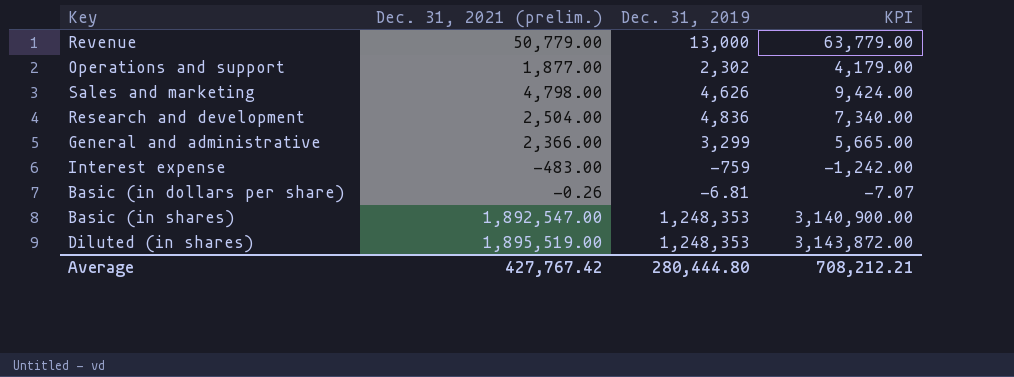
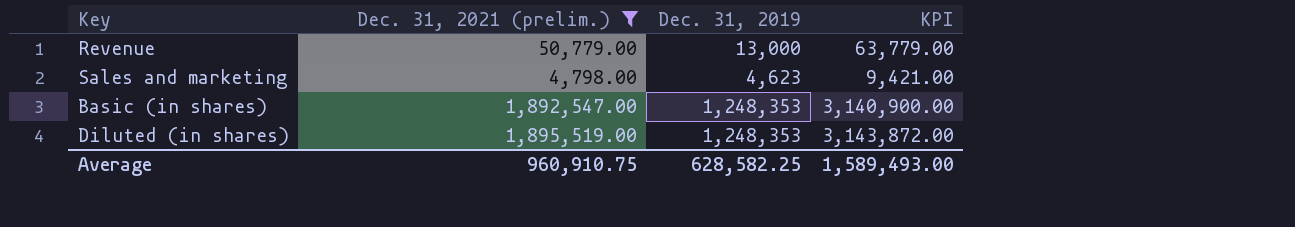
filter: none -> Dec. 31, 2021 (prelim.) >= 4,798.00
Sales and marketing | Dec. 31, 2019: 4,626 -> 4,623
Sales and marketing | KPI: 9,424.00 -> 9,421.00
Average | Dec. 31, 2021 (prelim.): 427,767.42 -> 960,910.75
Average | Dec. 31, 2019: 280,444.80 -> 628,582.25
Average | KPI: 708,212.21 -> 1,589,493.00

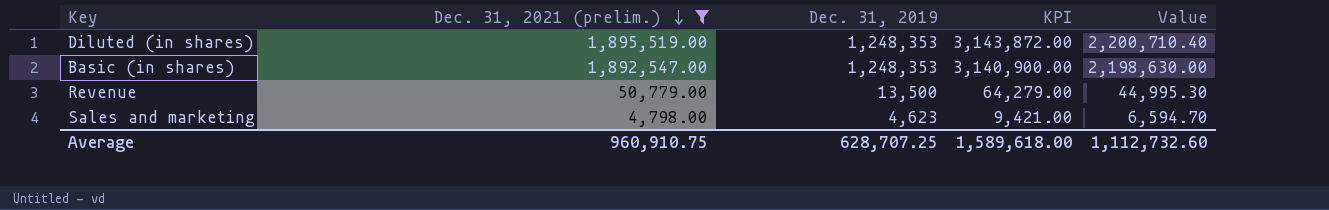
row order: none -> Dec. 31, 2021 (prelim.) descending
column Value | formula: none -> [KPI] * 0.7
Revenue | Dec. 31, 2019: 13,000 -> 13,500
Revenue | KPI: 63,779.00 -> 64,279.00
Average | Dec. 31, 2019: 628,582.25 -> 628,707.25
Average | KPI: 1,589,493.00 -> 1,589,618.00

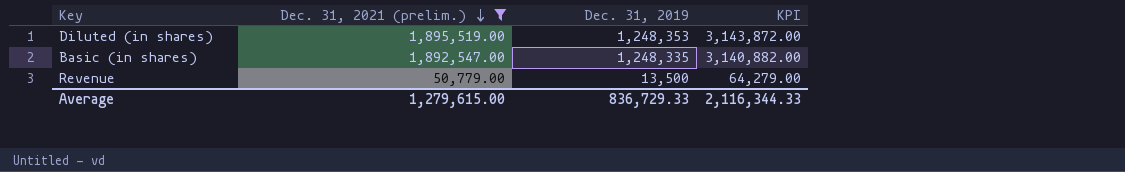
column Value | formula: [KPI] * 0.7 -> none
row Sales and marketing: 4,798.00 | 4,623 | 9,421.00 | 6,594.70 -> none
Basic (in shares) | Dec. 31, 2019: 1,248,353 -> 1,248,335
Basic (in shares) | KPI: 3,140,900.00 -> 3,140,882.00
Average | Dec. 31, 2021 (prelim.): 960,910.75 -> 1,279,615.00
Average | Dec. 31, 2019: 628,707.25 -> 836,729.33
Average | KPI: 1,589,618.00 -> 2,116,344.33

